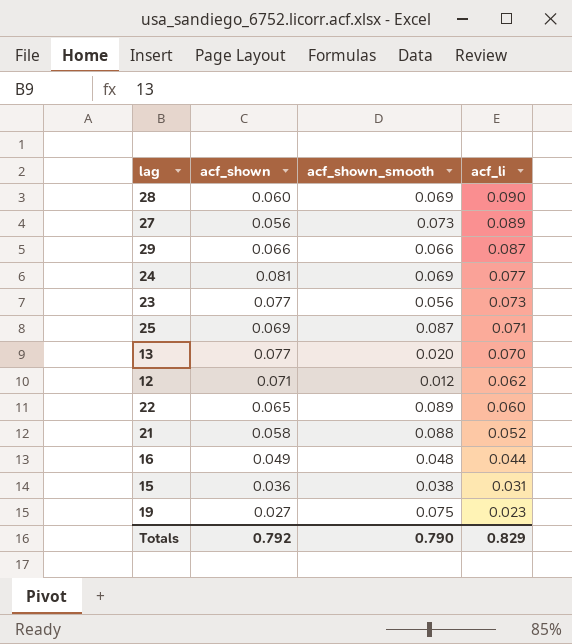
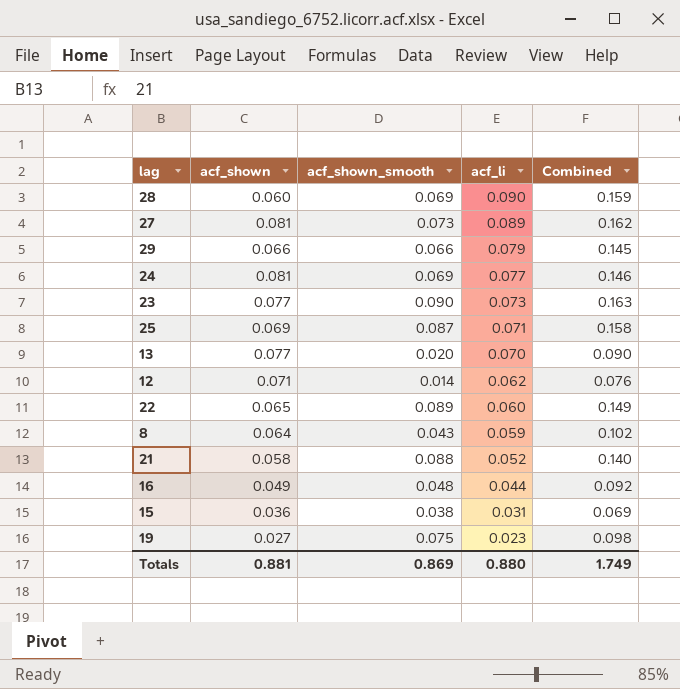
column Combined | formula: none -> [acf_shown_smooth] + [acf_li]
27 | acf_shown: 0.056 -> 0.081
29 | acf_li: 0.087 -> 0.079
23 | acf_shown_smooth: 0.056 -> 0.090
12 | acf_shown_smooth: 0.012 -> 0.014
row 8: none -> 0.064 | 0.043 | 0.059 | 0.102
Totals | acf_shown: 0.792 -> 0.881
Totals | acf_shown_smooth: 0.790 -> 0.869
Totals | acf_li: 0.829 -> 0.880

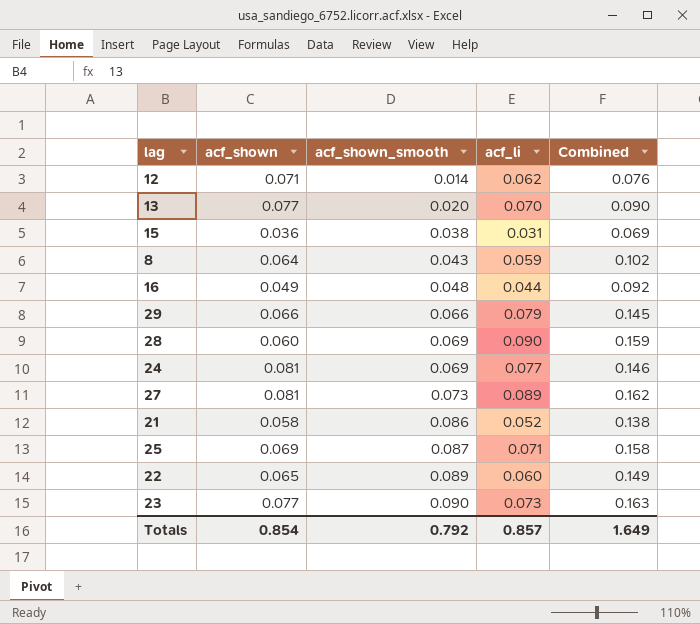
row order: acf_li descending -> acf_shown_smooth ascending
row 19: 0.027 | 0.075 | 0.023 | 0.098 -> none
21 | acf_shown_smooth: 0.088 -> 0.086
21 | Combined: 0.140 -> 0.138
Totals | acf_shown: 0.881 -> 0.854
Totals | acf_shown_smooth: 0.869 -> 0.792
Totals | acf_li: 0.880 -> 0.857
Totals | Combined: 1.749 -> 1.649

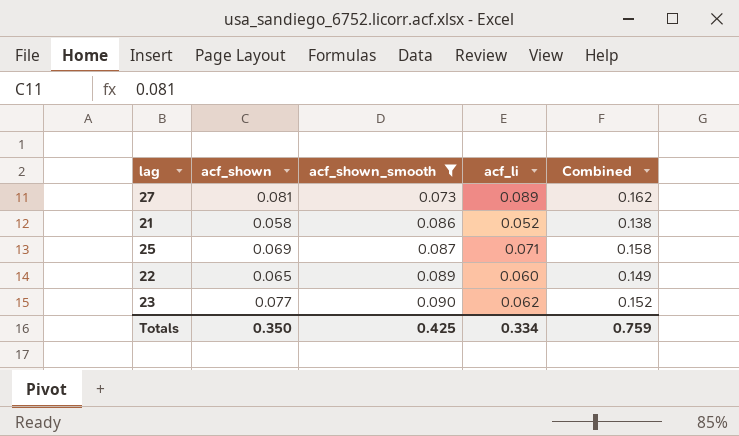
filter: none -> acf_shown_smooth >= 0.073
23 | acf_li: 0.073 -> 0.062
23 | Combined: 0.163 -> 0.152
Totals | acf_shown: 0.854 -> 0.350
Totals | acf_shown_smooth: 0.792 -> 0.425
Totals | acf_li: 0.857 -> 0.334
Totals | Combined: 1.649 -> 0.759

